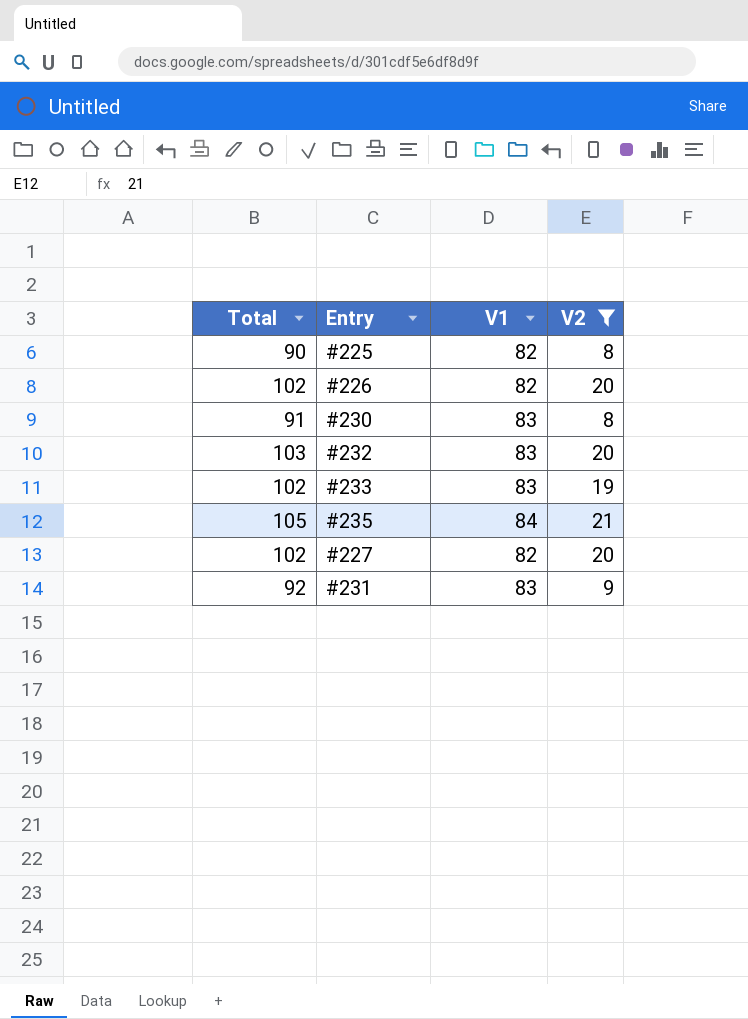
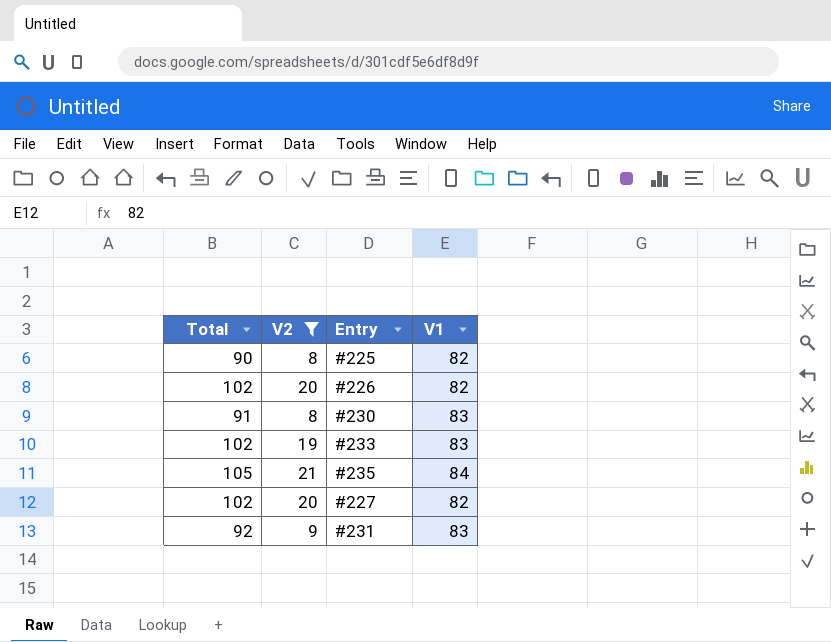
column V2 | position: 4 -> 2
row #232: 103 | 83 | 20 -> none

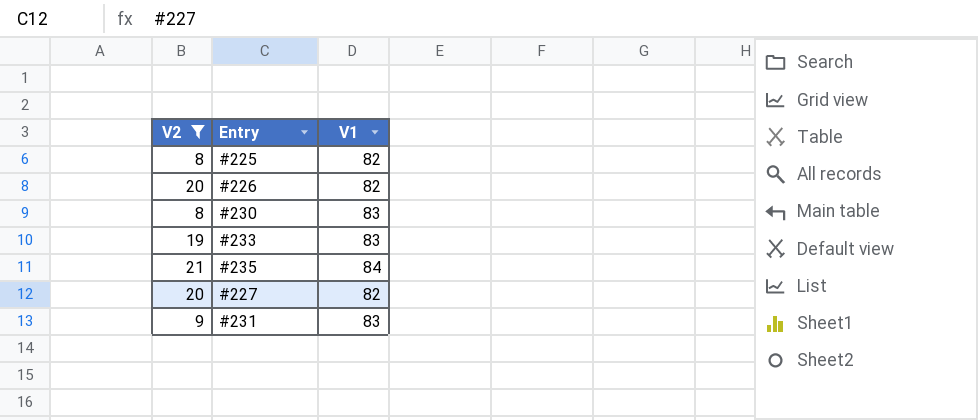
column Total | formula: [V2] + [V1] -> none

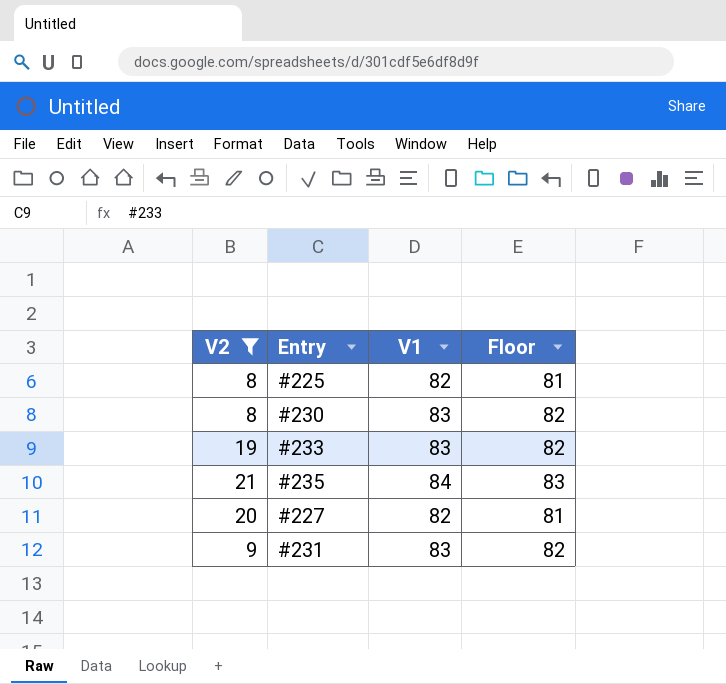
column Floor | formula: none -> [V1] - 1
row #226: 20 | 82 -> none

